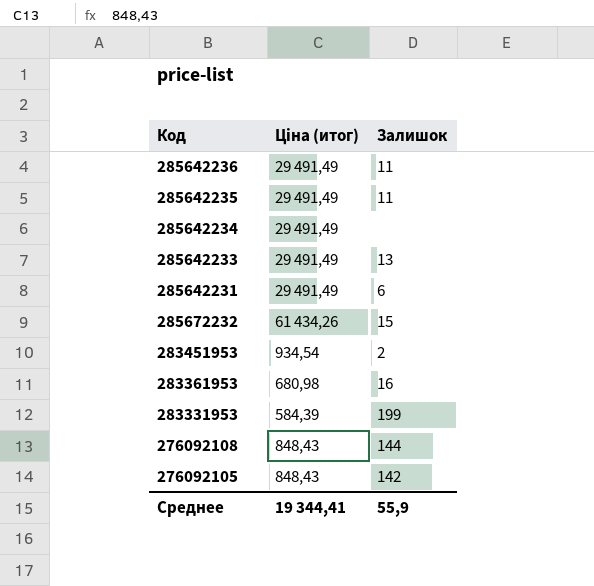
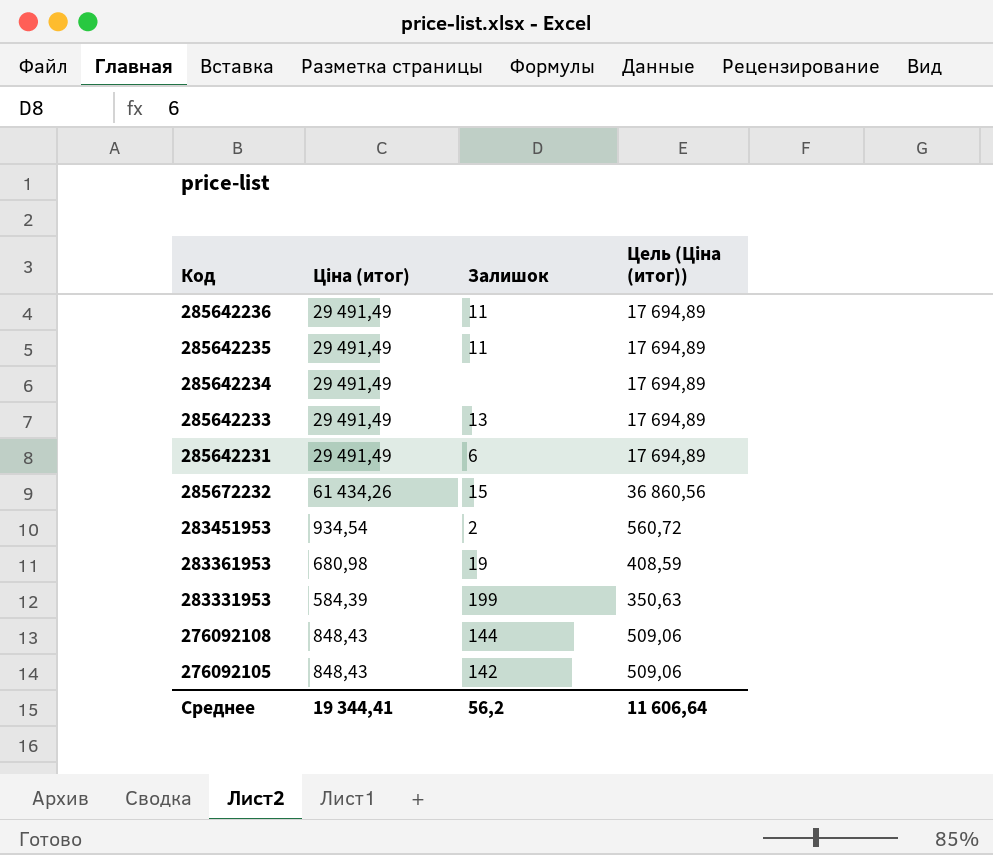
column Цель (Ціна (итог)) | formula: none -> [Ціна (итог)] * 0,6
283361953 | Залишок: 16 -> 19
Среднее | Залишок: 55,9 -> 56,2

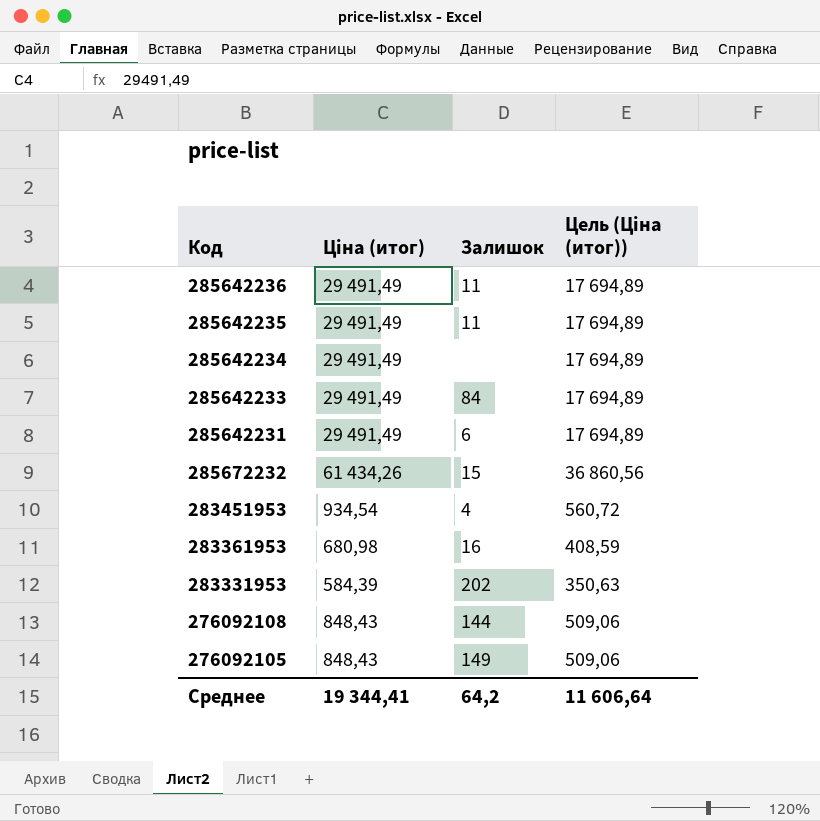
285642233 | Залишок: 13 -> 84
283451953 | Залишок: 2 -> 4
283361953 | Залишок: 19 -> 16
283331953 | Залишок: 199 -> 202
276092105 | Залишок: 142 -> 149
Среднее | Залишок: 56,2 -> 64,2

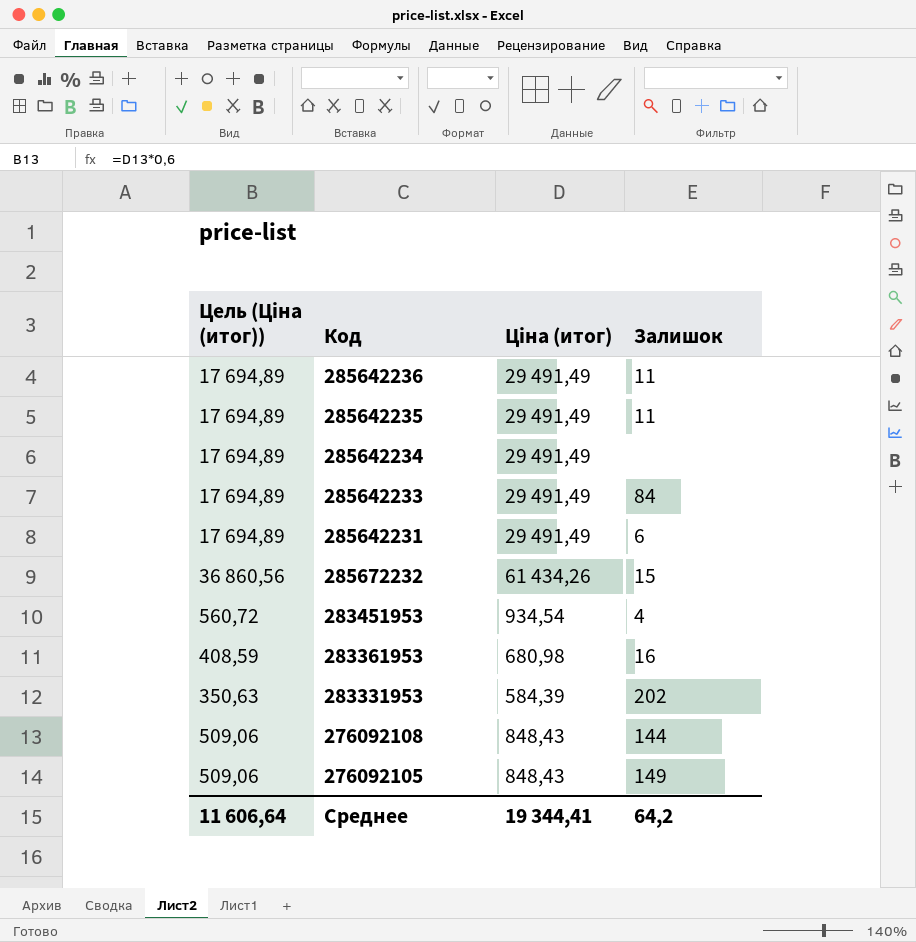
column Цель (Ціна (итог)) | position: 4 -> 1

